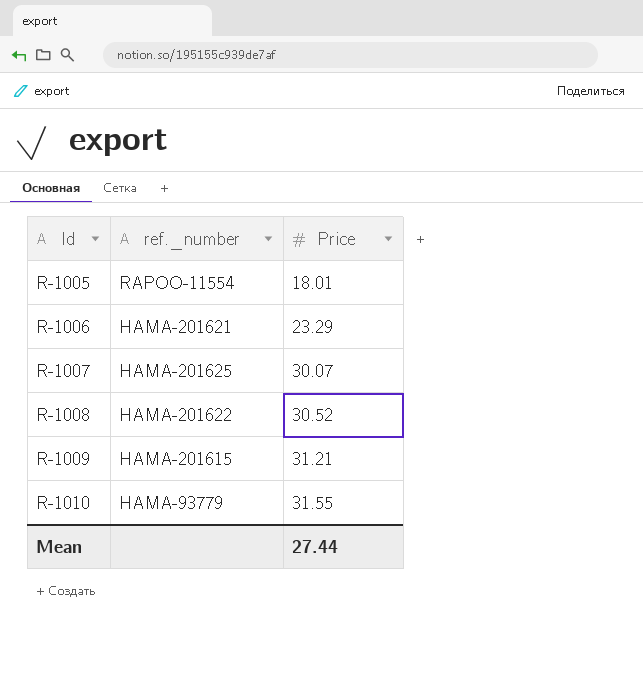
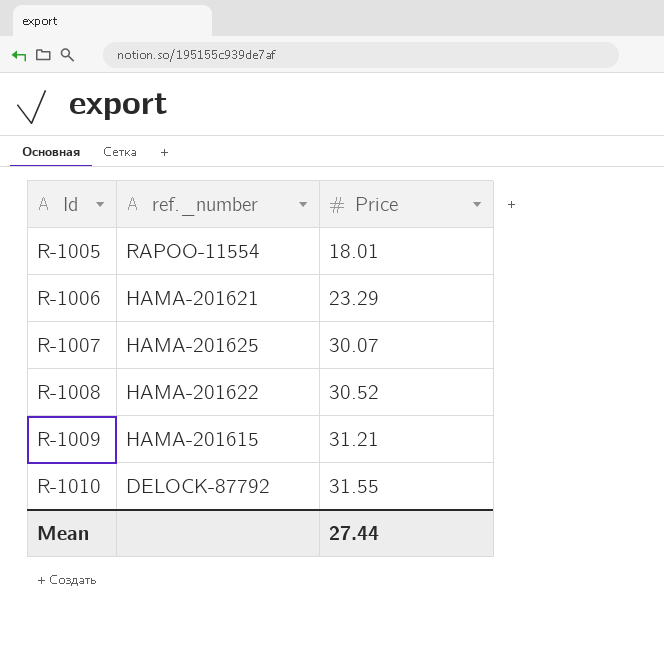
R-1010 | ref._number: HAMA-93779 -> DELOCK-87792

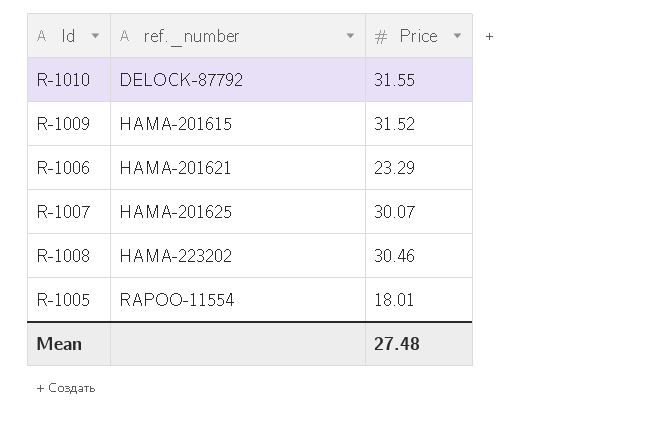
row order: Id ascending -> ref._number ascending
R-1009 | Price: 31.21 -> 31.52
R-1008 | ref._number: HAMA-201622 -> HAMA-223202
R-1008 | Price: 30.52 -> 30.46
Mean | Price: 27.44 -> 27.48

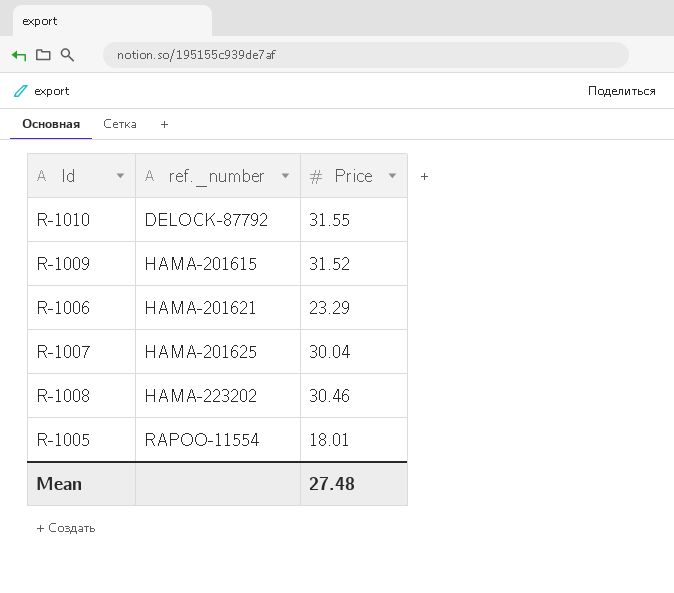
R-1007 | Price: 30.07 -> 30.04

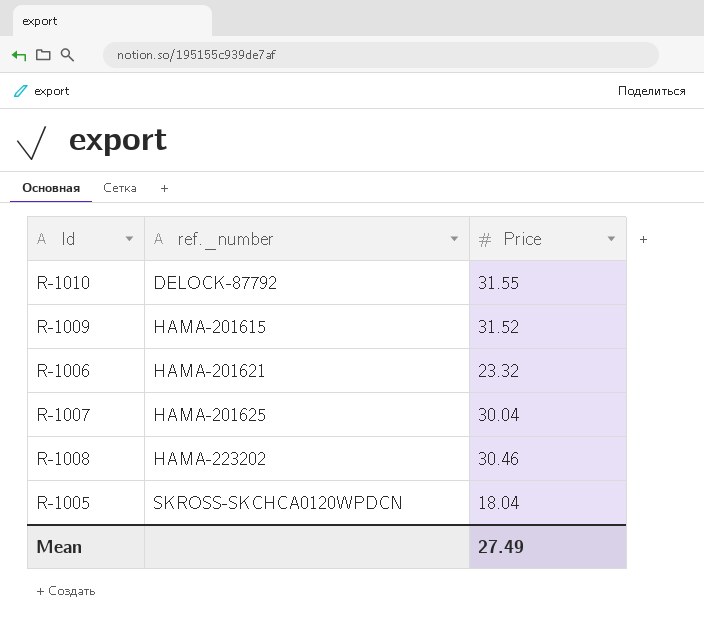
R-1006 | Price: 23.29 -> 23.32
R-1005 | ref._number: RAPOO-11554 -> SKROSS-SKCHCA0120WPDCN
R-1005 | Price: 18.01 -> 18.04
Mean | Price: 27.48 -> 27.49

